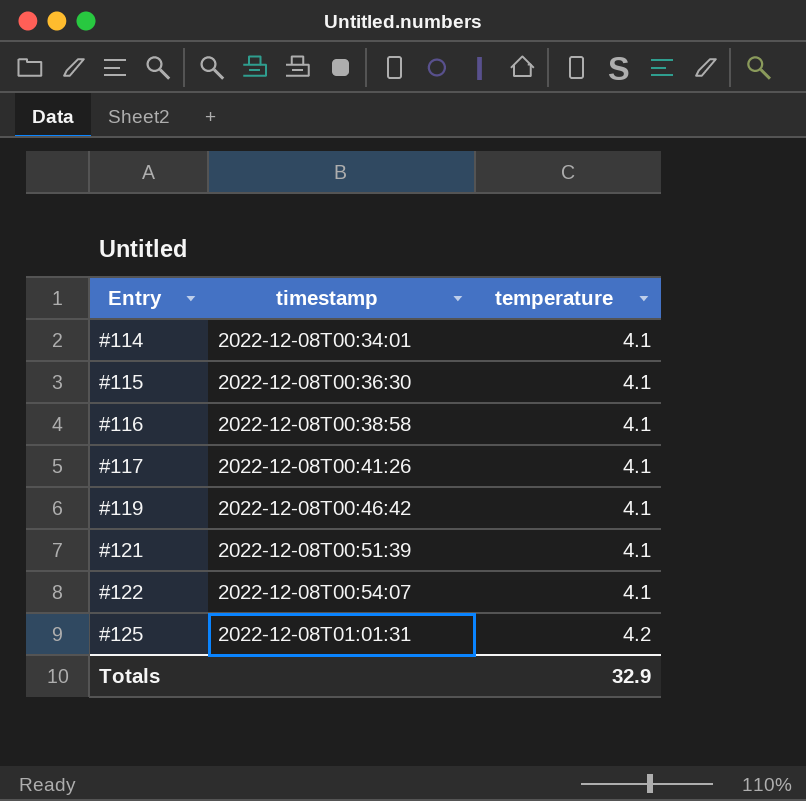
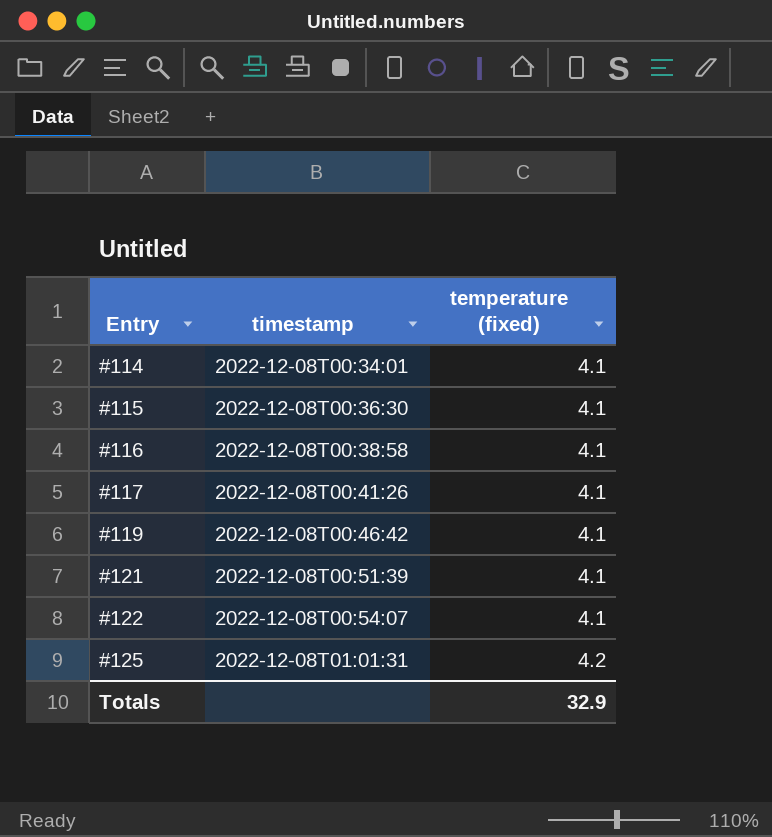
column name: temperature -> temperature (fixed)

